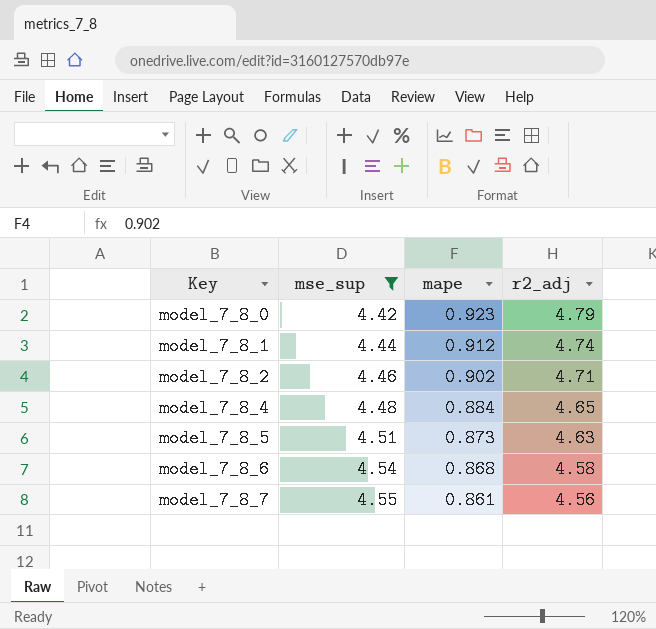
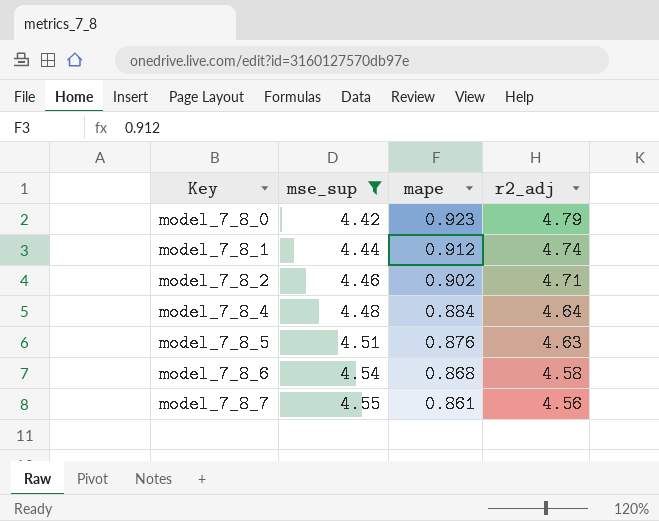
model_7_8_4 | r2_adj: 4.65 -> 4.64
model_7_8_5 | mape: 0.873 -> 0.876

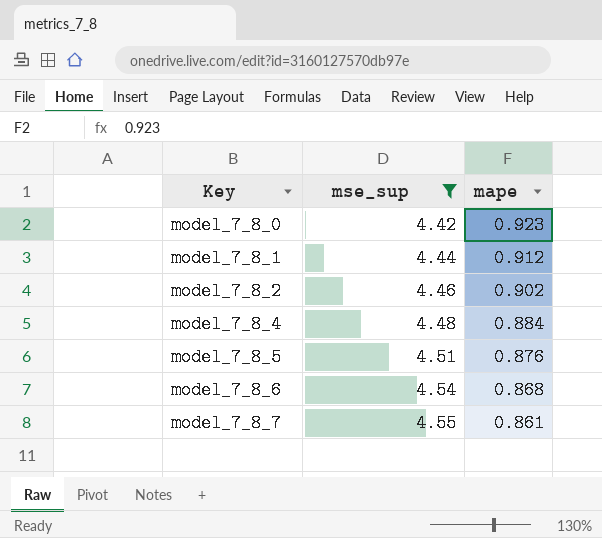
column r2_adj | position: 4 -> none

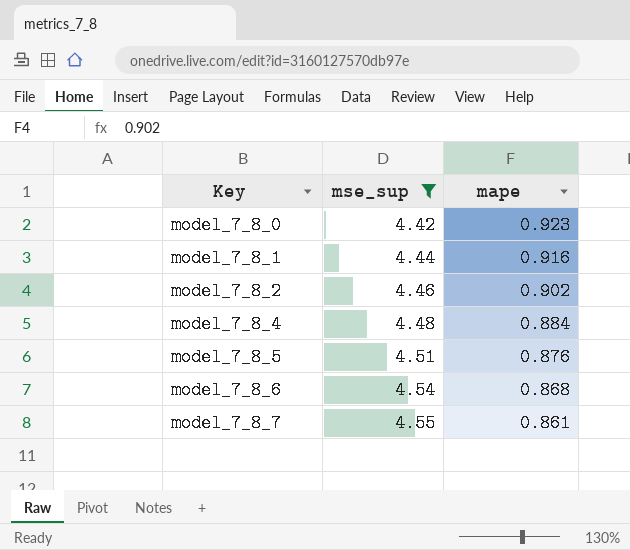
model_7_8_1 | mape: 0.912 -> 0.916

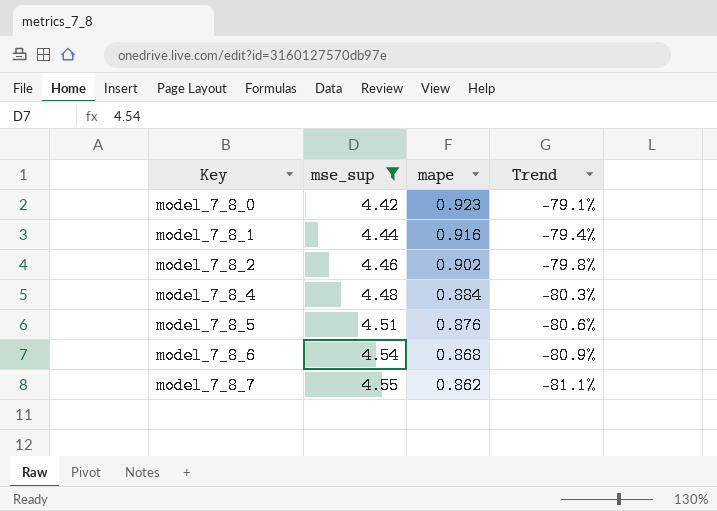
column Trend | formula: none -> ([mape] - [mse_sup]) / [mse_sup]
model_7_8_7 | mape: 0.861 -> 0.862

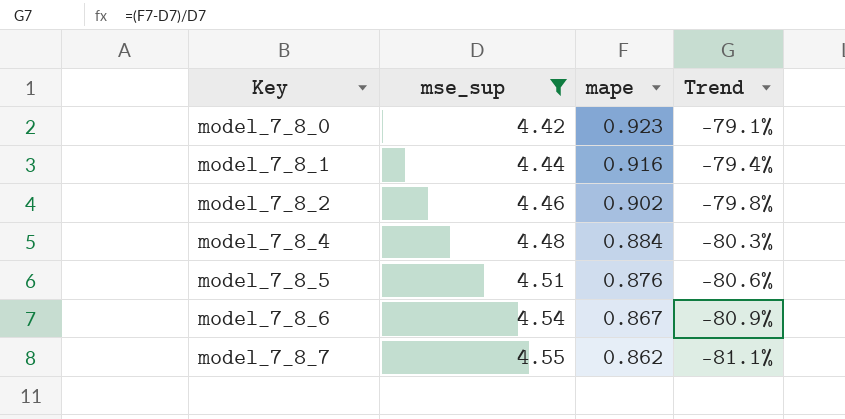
model_7_8_6 | mape: 0.868 -> 0.867

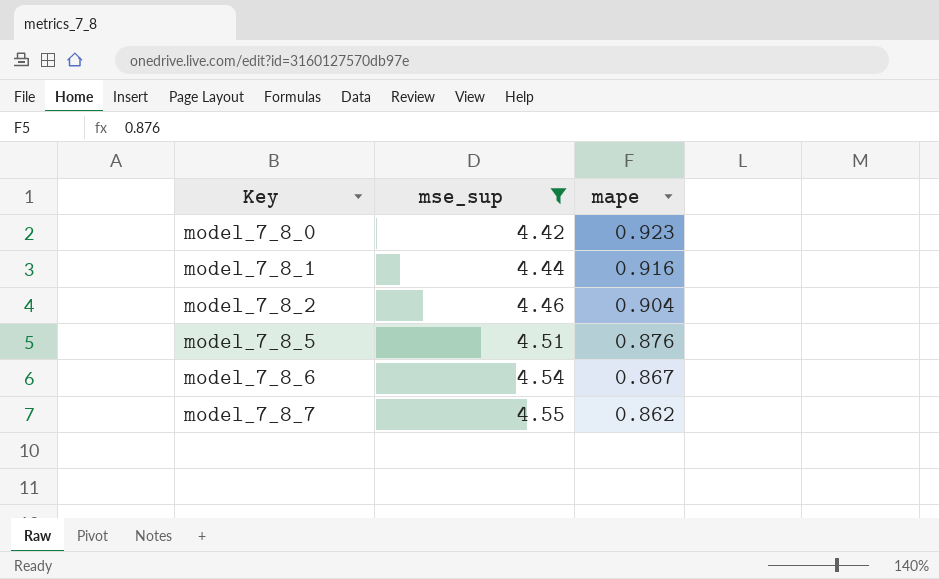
column Trend | formula: ([mape] - [mse_sup]) / [mse_sup] -> none
row model_7_8_4: 4.48 | 0.884 | -80.3% -> none
model_7_8_2 | mape: 0.902 -> 0.904

